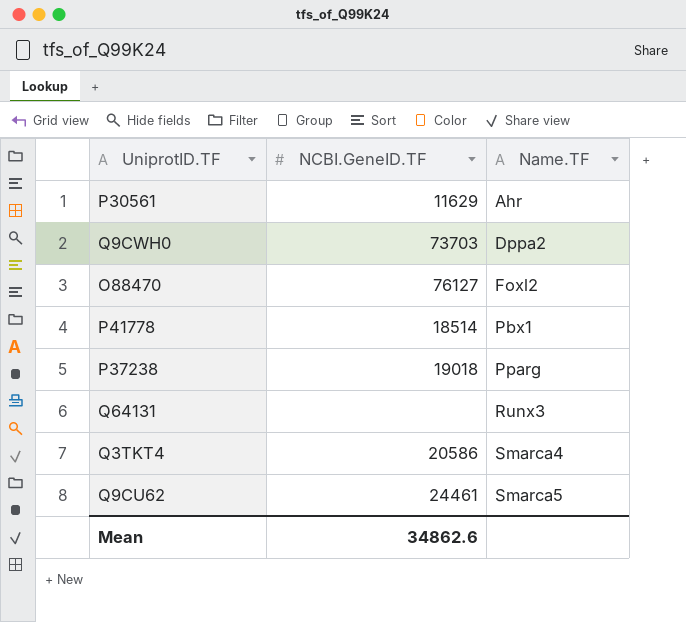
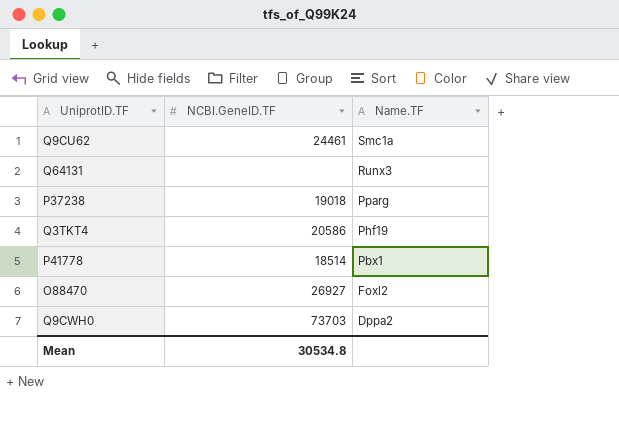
row order: Name.TF ascending -> Name.TF descending
row P30561: 11629 | Ahr -> none
Q9CU62 | Name.TF: Smarca5 -> Smc1a
Q3TKT4 | Name.TF: Smarca4 -> Phf19
O88470 | NCBI.GeneID.TF: 76127 -> 26927
Mean | NCBI.GeneID.TF: 34862.6 -> 30534.8

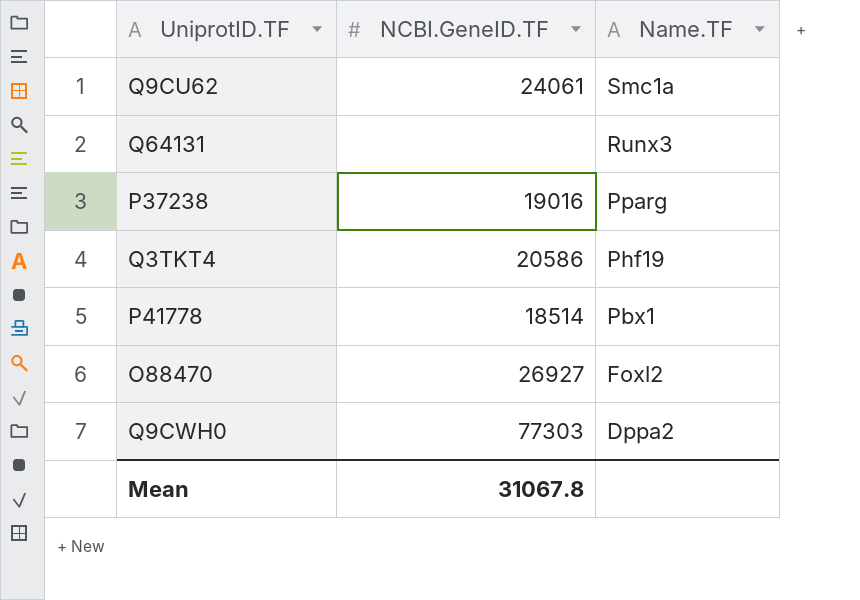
Q9CU62 | NCBI.GeneID.TF: 24461 -> 24061
P37238 | NCBI.GeneID.TF: 19018 -> 19016
Q9CWH0 | NCBI.GeneID.TF: 73703 -> 77303
Mean | NCBI.GeneID.TF: 30534.8 -> 31067.8

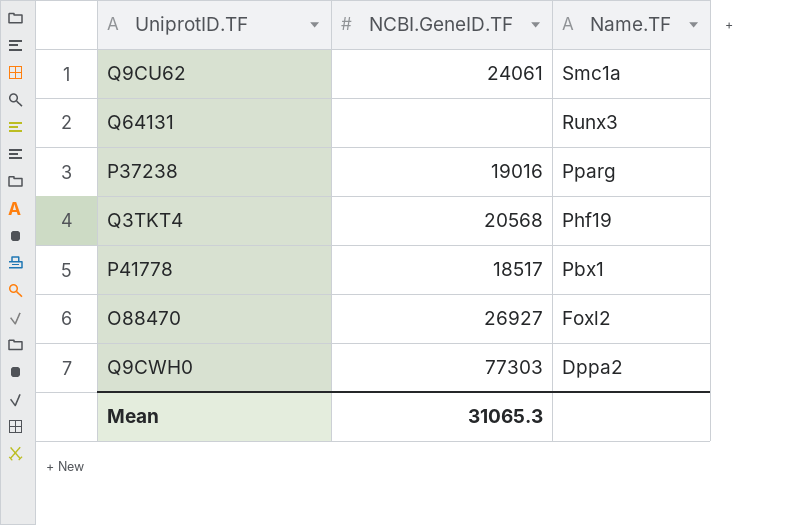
Q3TKT4 | NCBI.GeneID.TF: 20586 -> 20568
P41778 | NCBI.GeneID.TF: 18514 -> 18517
Mean | NCBI.GeneID.TF: 31067.8 -> 31065.3

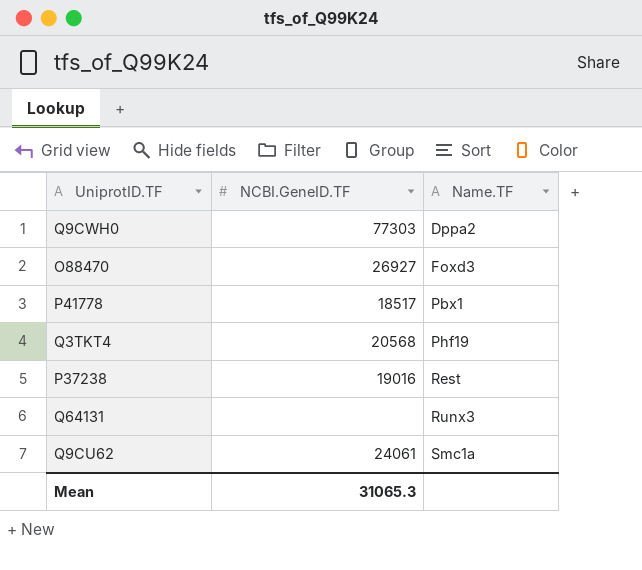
row order: Name.TF descending -> Name.TF ascending
O88470 | Name.TF: Foxl2 -> Foxd3
P37238 | Name.TF: Pparg -> Rest

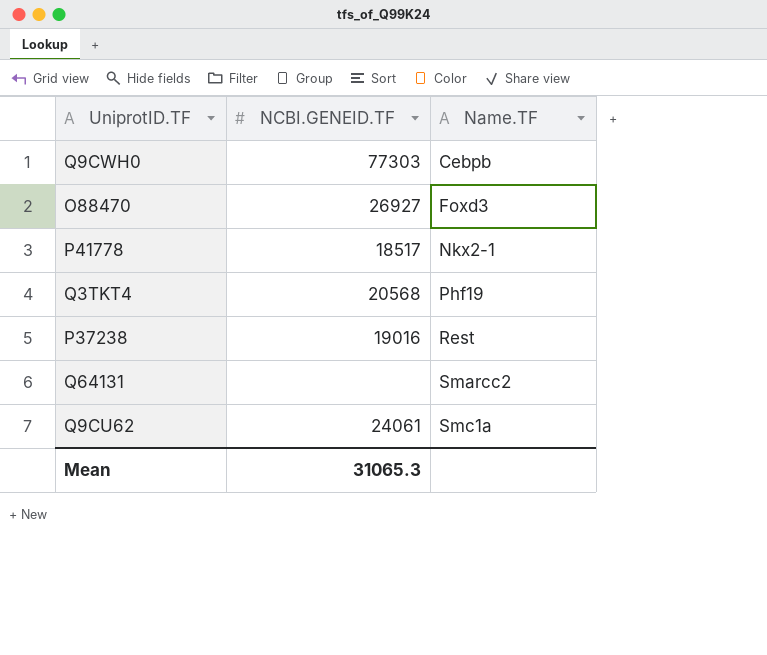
column name: NCBI.GeneID.TF -> NCBI.GENEID.TF
Q9CWH0 | Name.TF: Dppa2 -> Cebpb
P41778 | Name.TF: Pbx1 -> Nkx2-1
Q64131 | Name.TF: Runx3 -> Smarcc2

